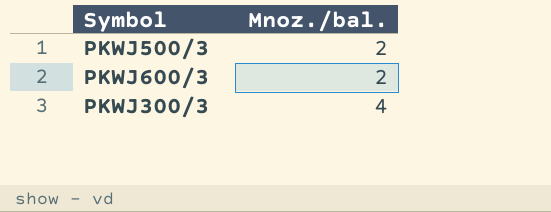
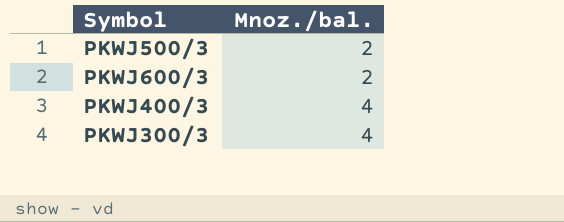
row PKWJ400/3: none -> 4

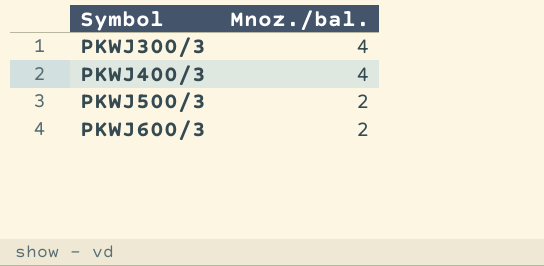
row order: Mnoz./bal. ascending -> Symbol ascending

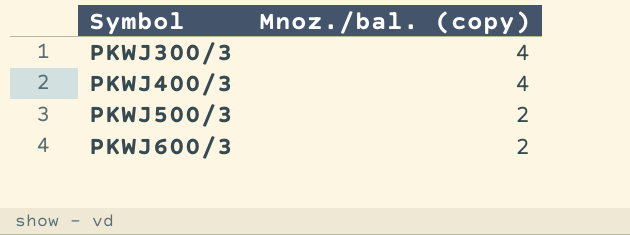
column name: Mnoz./bal. -> Mnoz./bal. (copy)

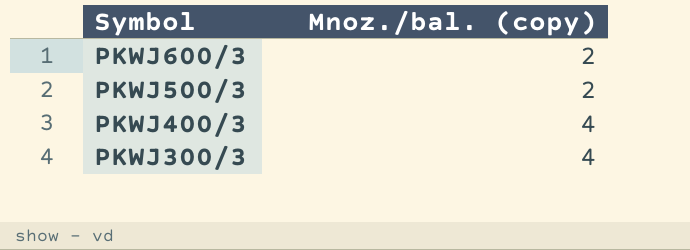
row order: Symbol ascending -> Symbol descending

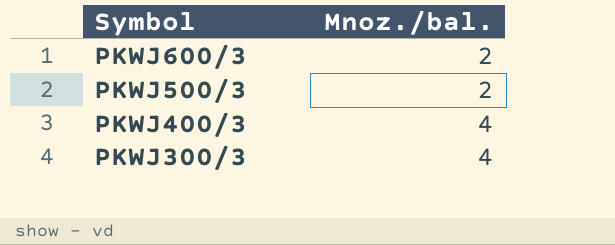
column name: Mnoz./bal. (copy) -> Mnoz./bal.

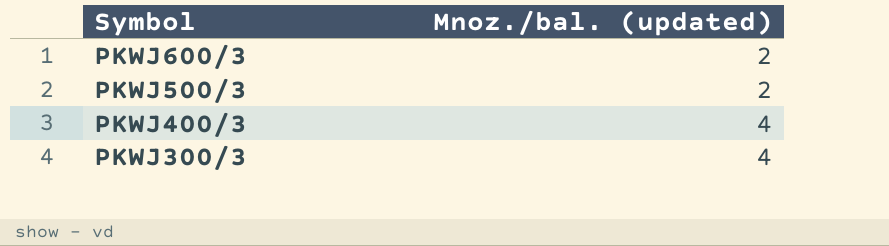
column name: Mnoz./bal. -> Mnoz./bal. (updated)

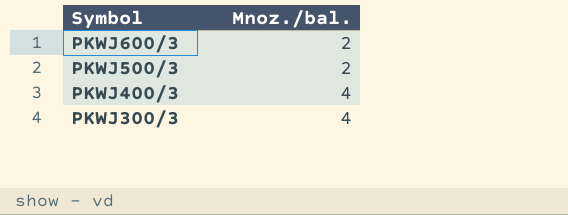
column name: Mnoz./bal. (updated) -> Mnoz./bal.

